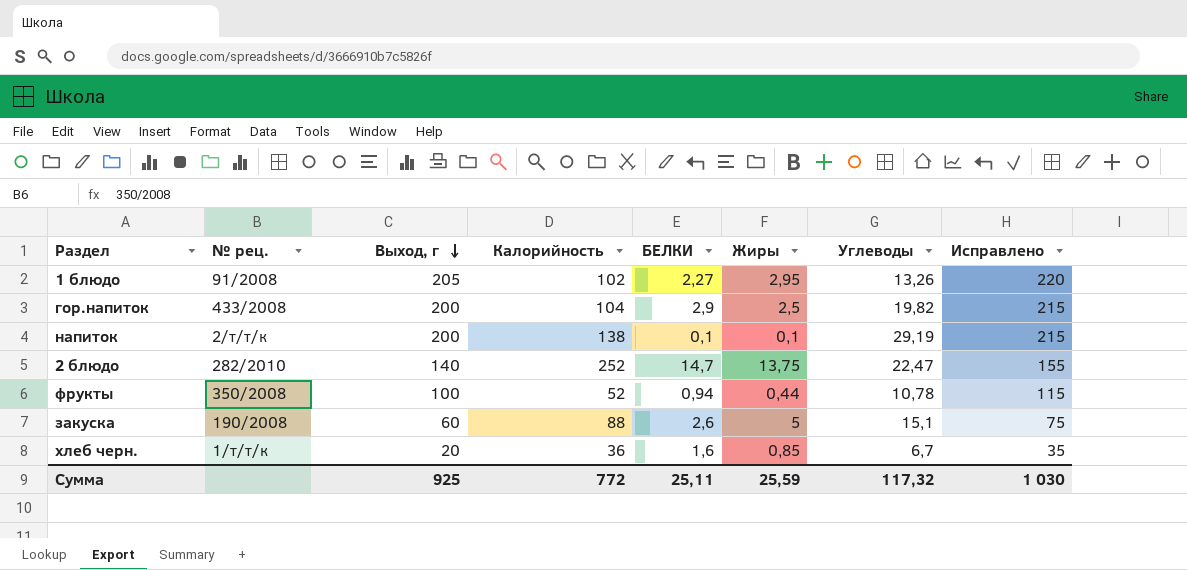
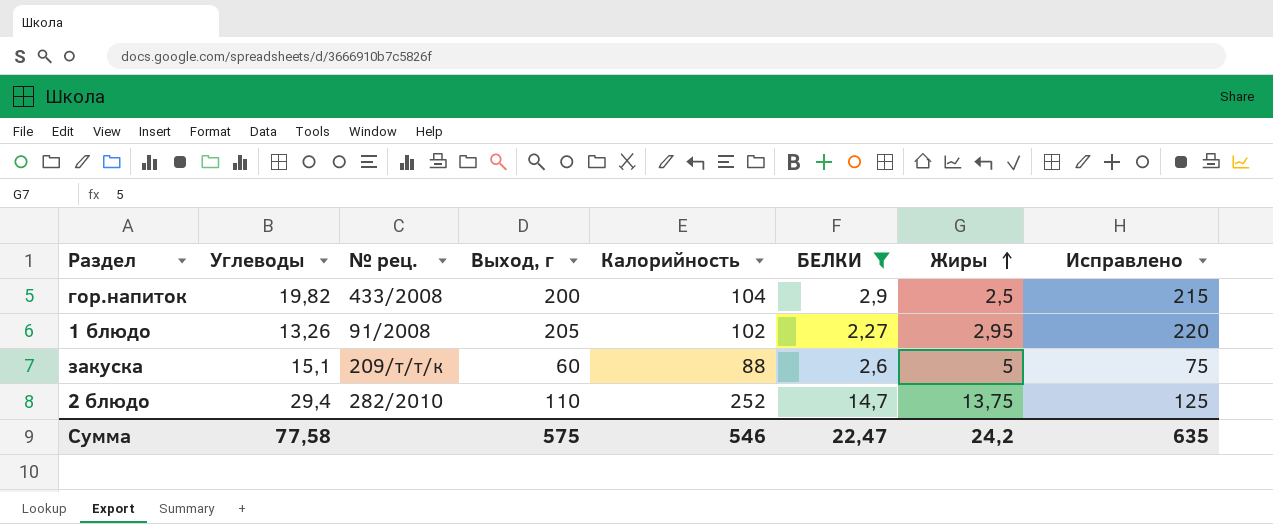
filter: none -> БЕЛКИ >= 2,27
row order: Выход, г descending -> Жиры ascending
column Углеводы | position: 7 -> 2
закуска | № рец.: 190/2008 -> 209/т/т/к
2 блюдо | Углеводы: 22,47 -> 29,4
2 блюдо | Выход, г: 140 -> 110
2 блюдо | Исправлено: 155 -> 125
Сумма | Углеводы: 117,32 -> 77,58
Сумма | Выход, г: 925 -> 575
Сумма | Калорийность: 772 -> 546
Сумма | БЕЛКИ: 25,11 -> 22,47
Сумма | Жиры: 25,59 -> 24,2
Сумма | Исправлено: 1 030 -> 635

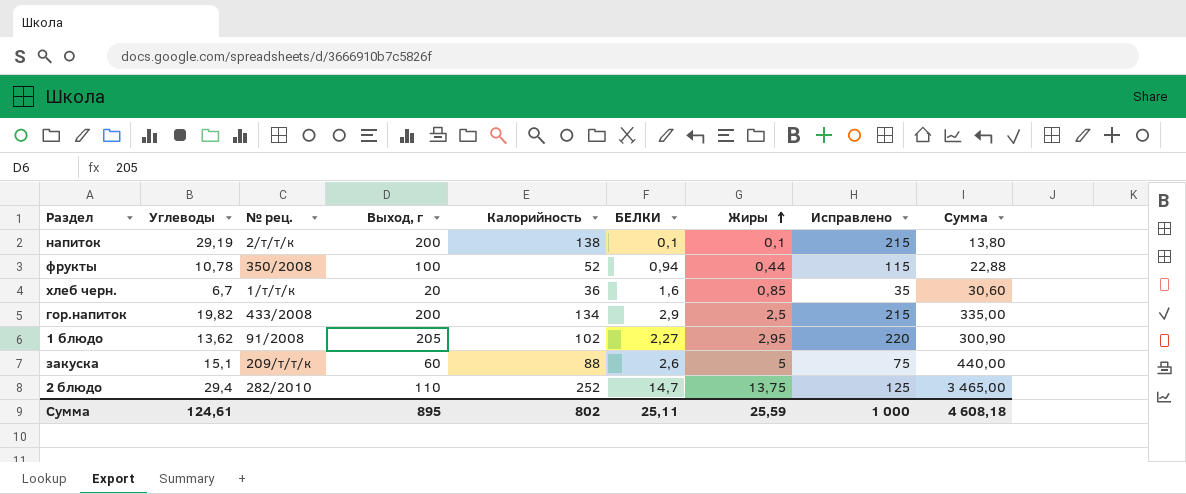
filter: БЕЛКИ >= 2,27 -> none
column Сумма | formula: none -> [Калорийность] * [Жиры]
гор.напиток | Калорийность: 104 -> 134
1 блюдо | Углеводы: 13,26 -> 13,62
Сумма | Углеводы: 77,58 -> 124,61
Сумма | Выход, г: 575 -> 895
Сумма | Калорийность: 546 -> 802
Сумма | БЕЛКИ: 22,47 -> 25,11
Сумма | Жиры: 24,2 -> 25,59
Сумма | Исправлено: 635 -> 1 000

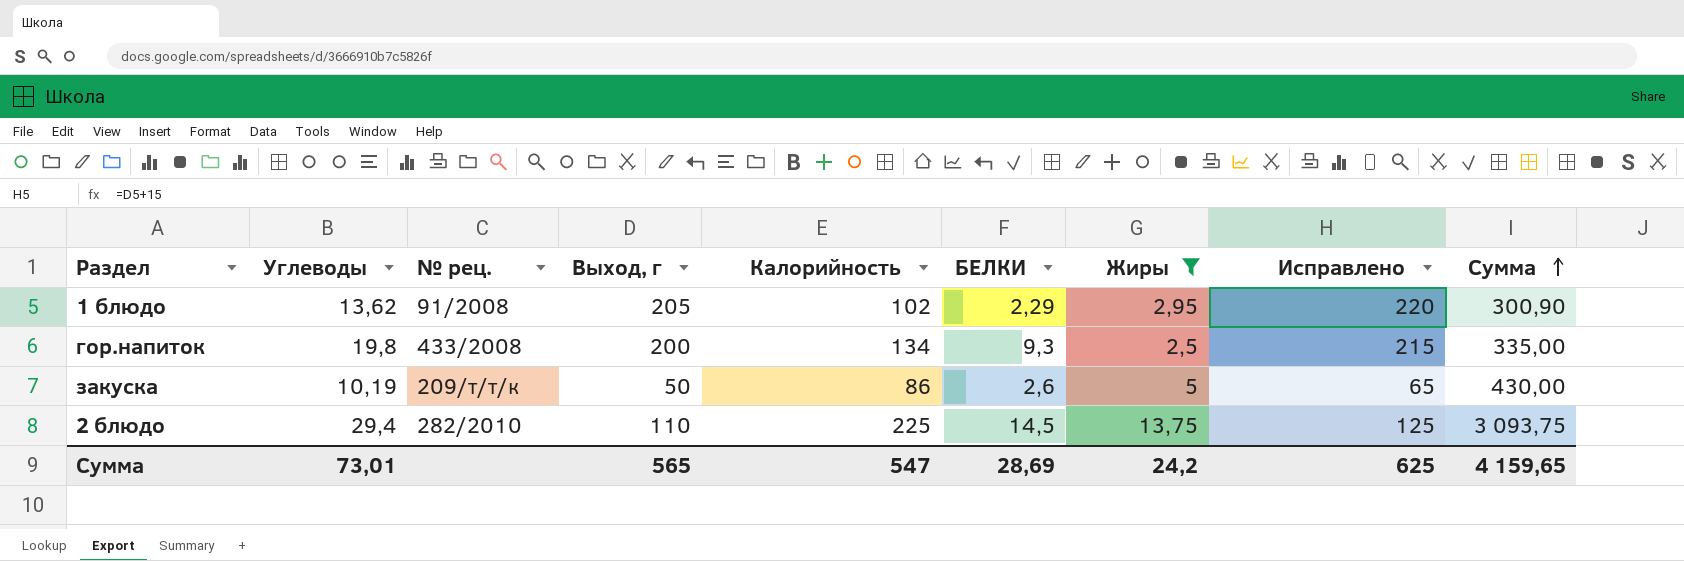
filter: none -> Жиры >= 2,5
row order: Жиры ascending -> Сумма ascending
1 блюдо | БЕЛКИ: 2,27 -> 2,29
гор.напиток | Углеводы: 19,82 -> 19,8
гор.напиток | БЕЛКИ: 2,9 -> 9,3
закуска | Углеводы: 15,1 -> 10,19
закуска | Выход, г: 60 -> 50
закуска | Калорийность: 88 -> 86
закуска | Исправлено: 75 -> 65
закуска | Сумма: 440,00 -> 430,00
2 блюдо | Калорийность: 252 -> 225
2 блюдо | БЕЛКИ: 14,7 -> 14,5
2 блюдо | Сумма: 3 465,00 -> 3 093,75
Сумма | Углеводы: 124,61 -> 73,01
Сумма | Выход, г: 895 -> 565
Сумма | Калорийность: 802 -> 547
Сумма | БЕЛКИ: 25,11 -> 28,69
Сумма | Жиры: 25,59 -> 24,2
Сумма | Исправлено: 1 000 -> 625
Сумма | Сумма: 4 608,18 -> 4 159,65

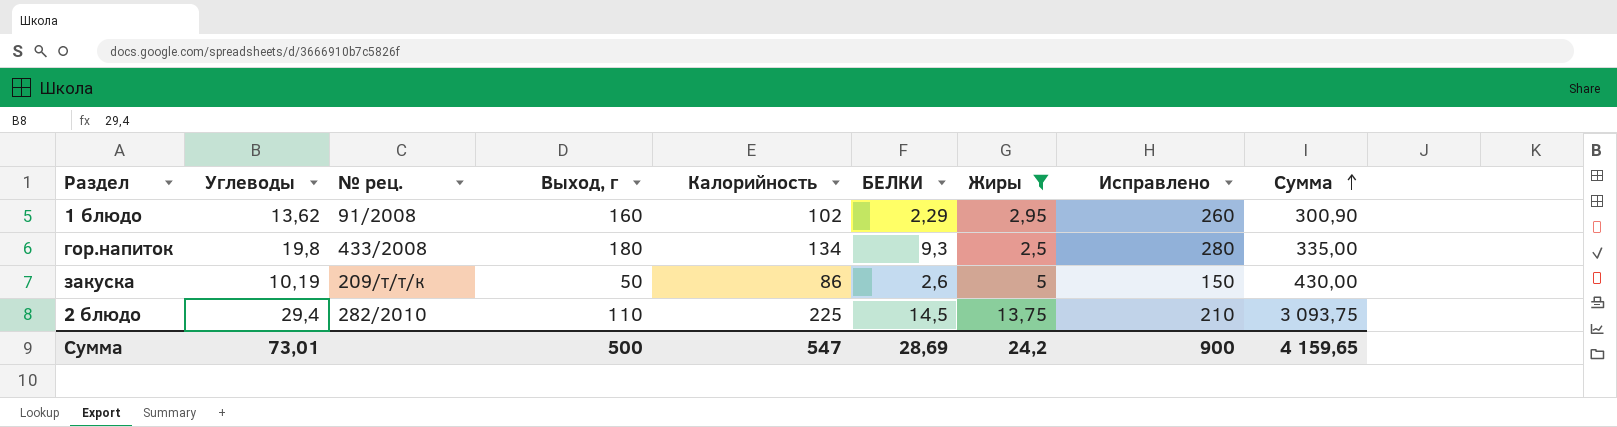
column Исправлено | formula: [Выход, г] + 15 -> [Выход, г] + 100
1 блюдо | Выход, г: 205 -> 160
гор.напиток | Выход, г: 200 -> 180
Сумма | Выход, г: 565 -> 500
Сумма | Исправлено: 625 -> 900

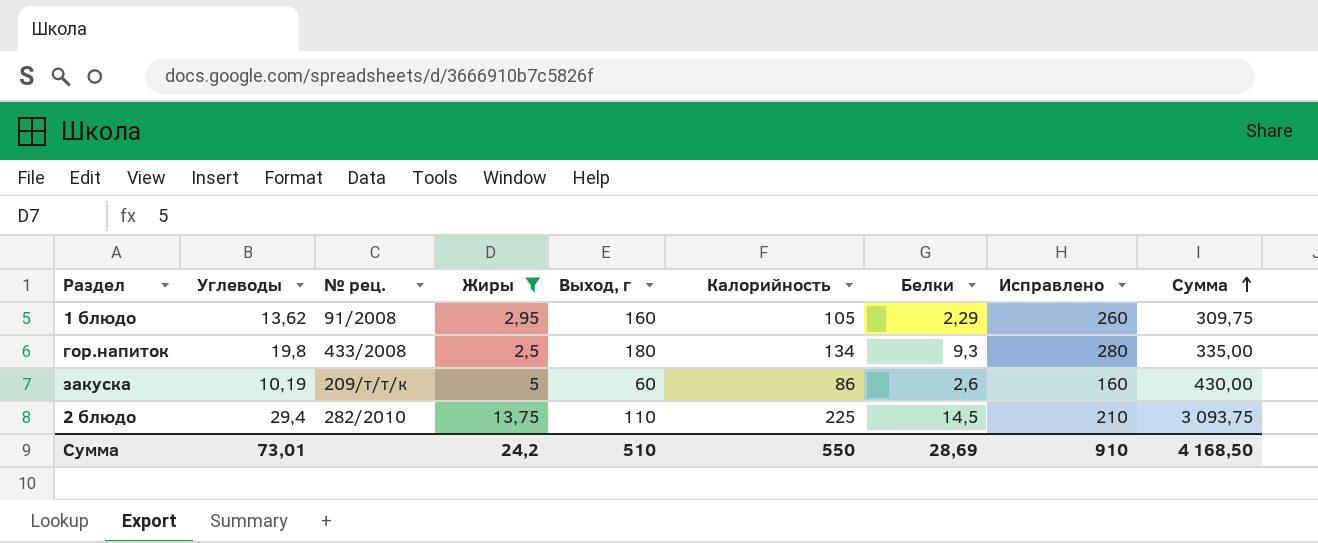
column Жиры | position: 7 -> 4
column name: БЕЛКИ -> Белки
1 блюдо | Калорийность: 102 -> 105
1 блюдо | Сумма: 300,90 -> 309,75
закуска | Выход, г: 50 -> 60
закуска | Исправлено: 150 -> 160
Сумма | Выход, г: 500 -> 510
Сумма | Калорийность: 547 -> 550
Сумма | Исправлено: 900 -> 910
Сумма | Сумма: 4 159,65 -> 4 168,50

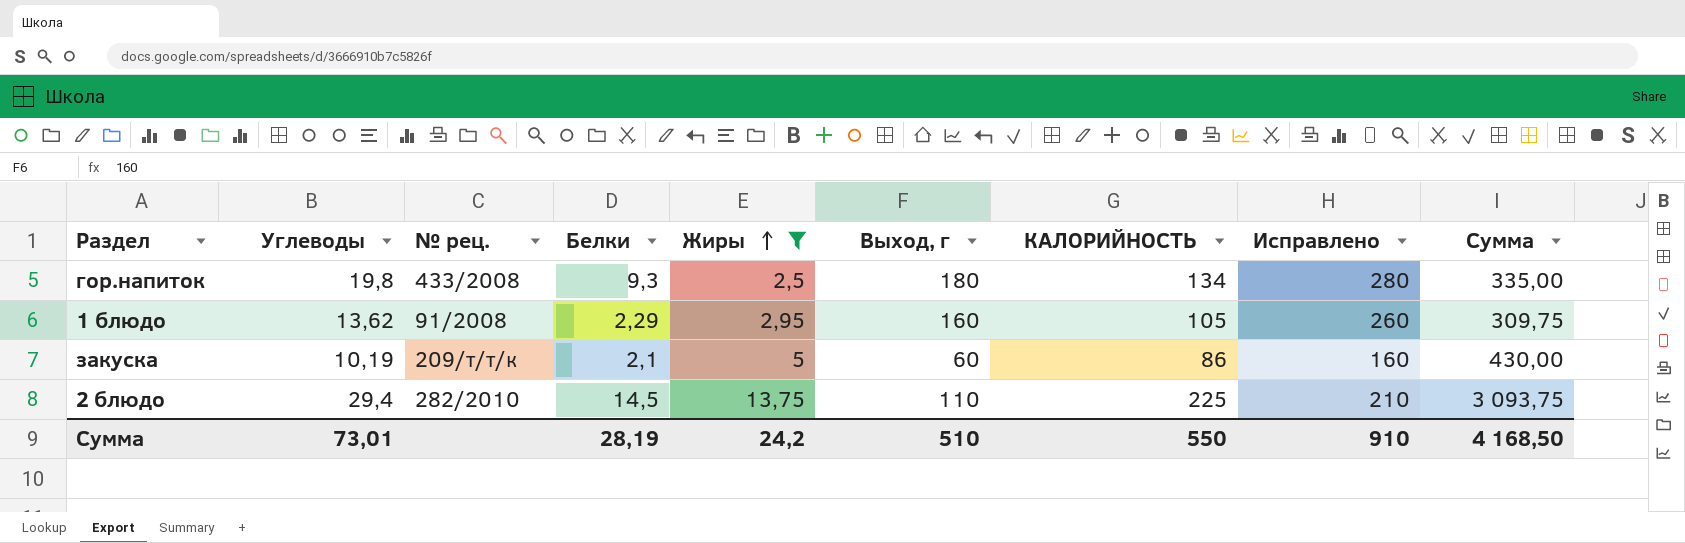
row order: Сумма ascending -> Жиры ascending
column Белки | position: 7 -> 4
column name: Калорийность -> КАЛОРИЙНОСТЬ
закуска | Белки: 2,6 -> 2,1
Сумма | Белки: 28,69 -> 28,19

